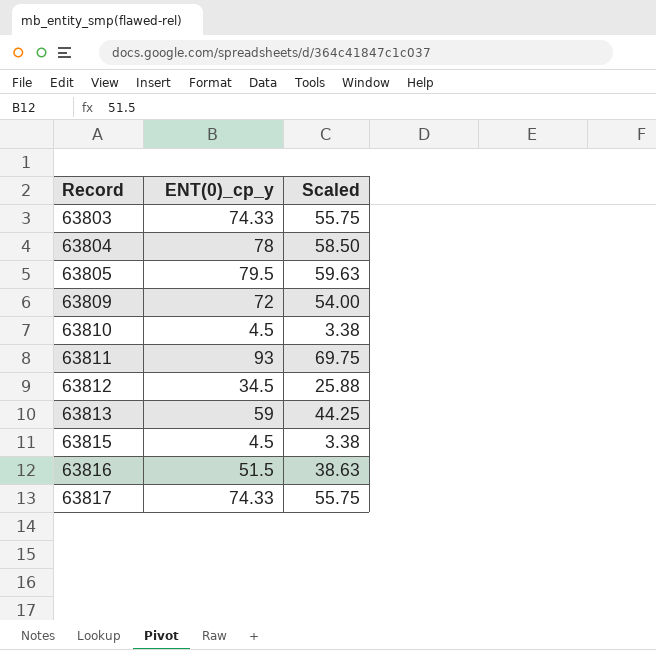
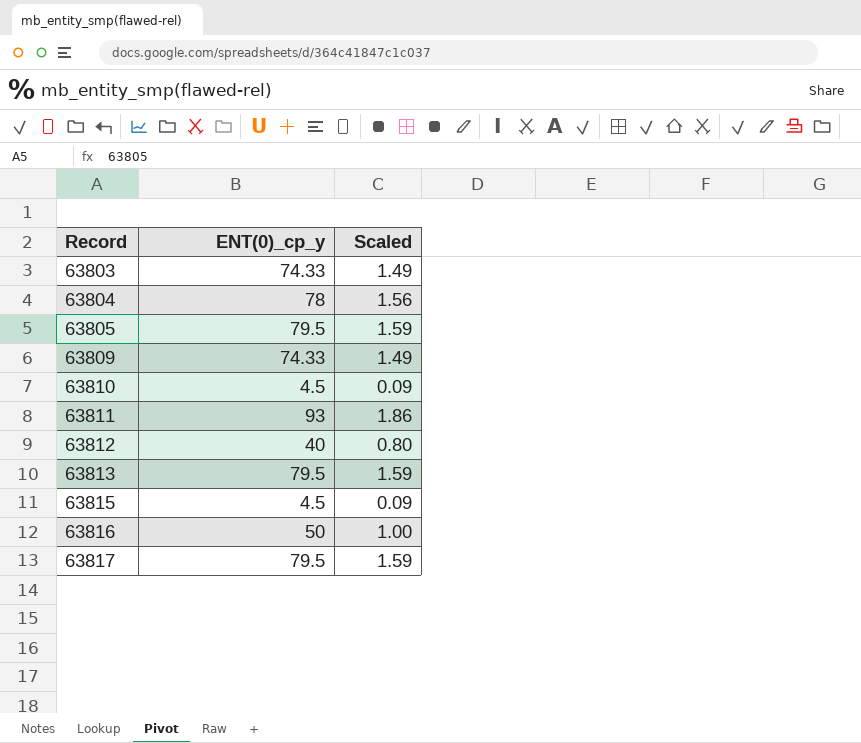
column Scaled | formula: [ENT(0)_cp_y] * 0.75 -> [ENT(0)_cp_y] * 0.02
63809 | ENT(0)_cp_y: 72 -> 74.33
63812 | ENT(0)_cp_y: 34.5 -> 40
63813 | ENT(0)_cp_y: 59 -> 79.5
63816 | ENT(0)_cp_y: 51.5 -> 50
63817 | ENT(0)_cp_y: 74.33 -> 79.5

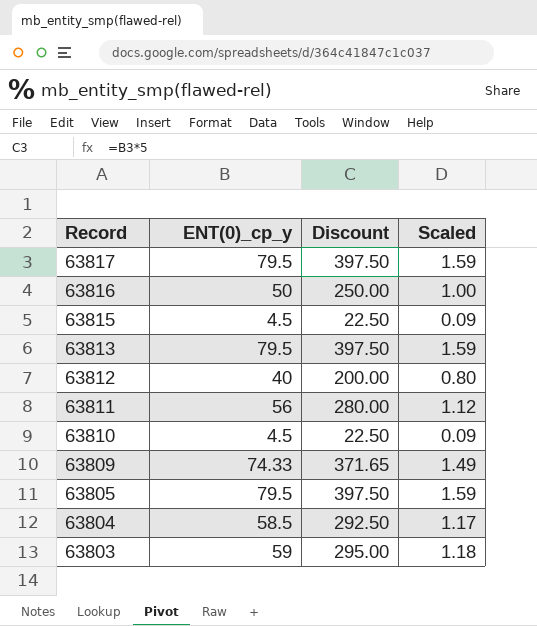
row order: Record ascending -> Record descending
column Discount | formula: none -> [ENT(0)_cp_y] * 5
63811 | ENT(0)_cp_y: 93 -> 56
63811 | Scaled: 1.86 -> 1.12
63804 | ENT(0)_cp_y: 78 -> 58.5
63804 | Scaled: 1.56 -> 1.17
63803 | ENT(0)_cp_y: 74.33 -> 59
63803 | Scaled: 1.49 -> 1.18

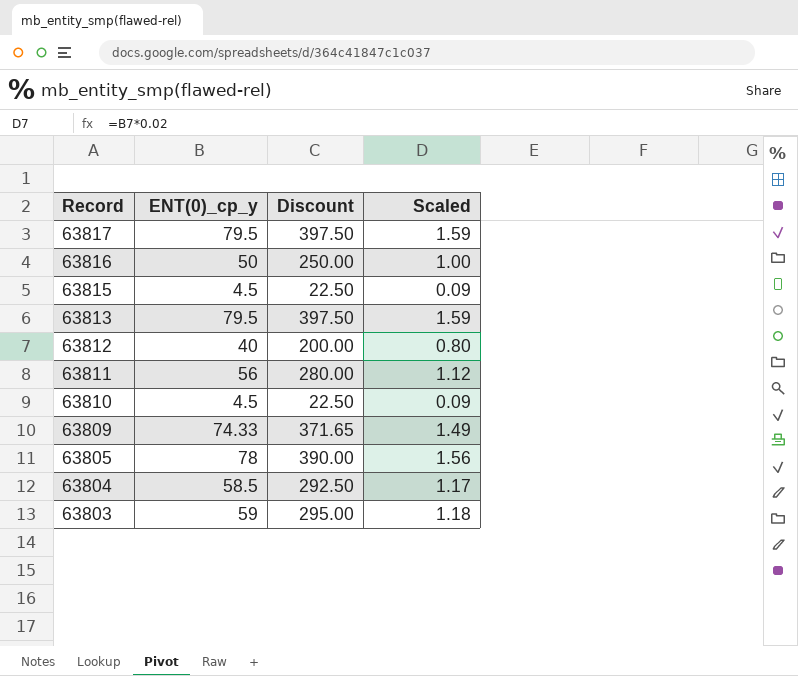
63805 | ENT(0)_cp_y: 79.5 -> 78
63805 | Discount: 397.50 -> 390.00
63805 | Scaled: 1.59 -> 1.56

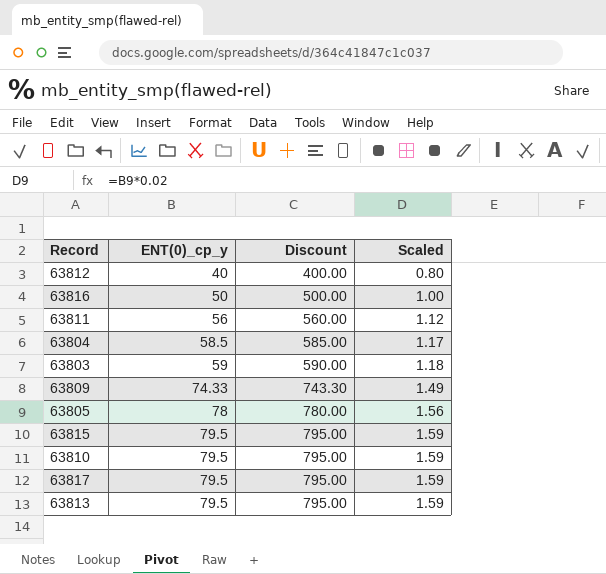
row order: Record descending -> ENT(0)_cp_y ascending
column Discount | formula: [ENT(0)_cp_y] * 5 -> [ENT(0)_cp_y] * 10
63815 | ENT(0)_cp_y: 4.5 -> 79.5
63815 | Scaled: 0.09 -> 1.59
63810 | ENT(0)_cp_y: 4.5 -> 79.5
63810 | Scaled: 0.09 -> 1.59

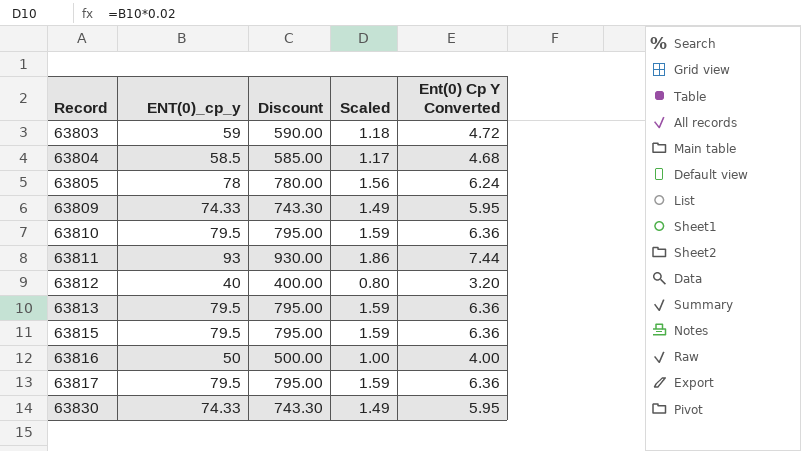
row order: ENT(0)_cp_y ascending -> Record ascending
column Ent(0) Cp Y Converted | formula: none -> [ENT(0)_cp_y] * 0.08
63811 | ENT(0)_cp_y: 56 -> 93
63811 | Discount: 560.00 -> 930.00
63811 | Scaled: 1.12 -> 1.86
row 63830: none -> 74.33 | 743.30 | 1.49 | 5.95

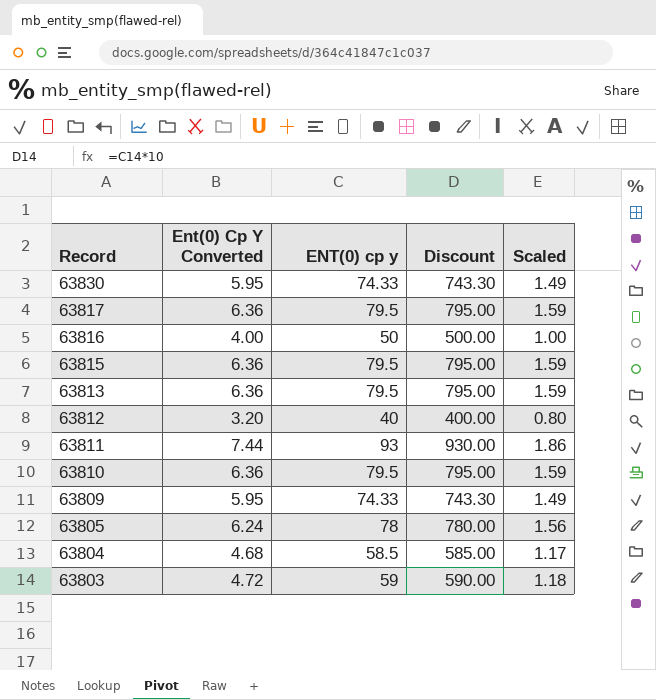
row order: Record ascending -> Record descending
column Ent(0) Cp Y Converted | position: 5 -> 2
column name: ENT(0)_cp_y -> ENT(0) cp y

